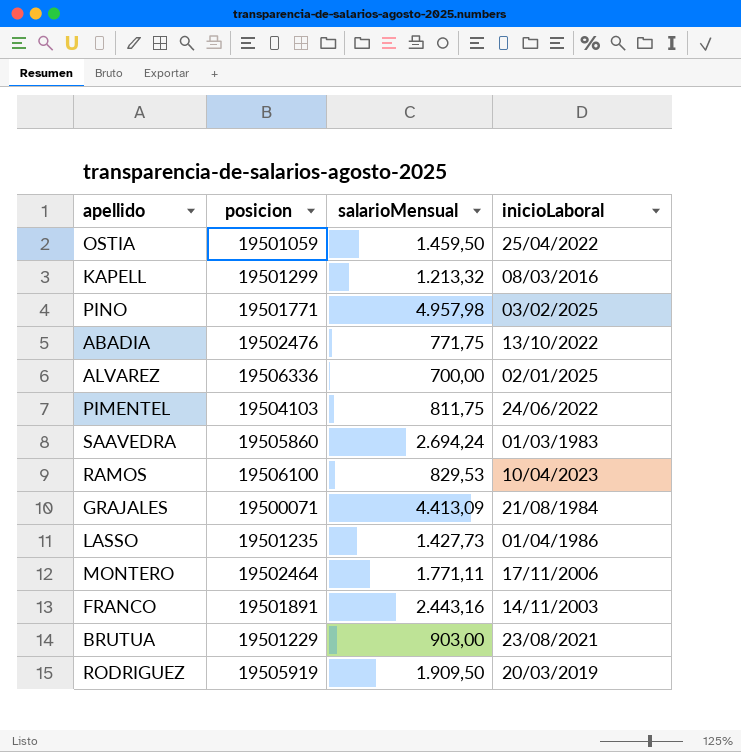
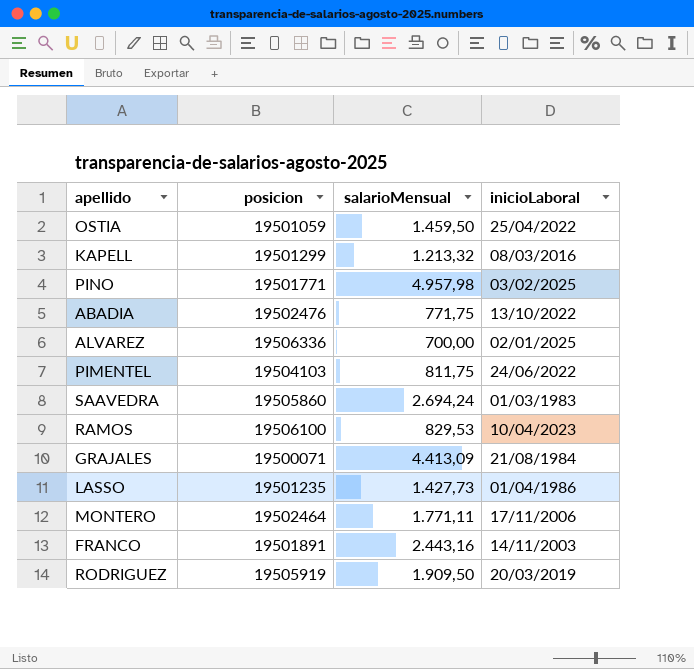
row BRUTUA: 19501229 | 903,00 | 23/08/2021 -> none

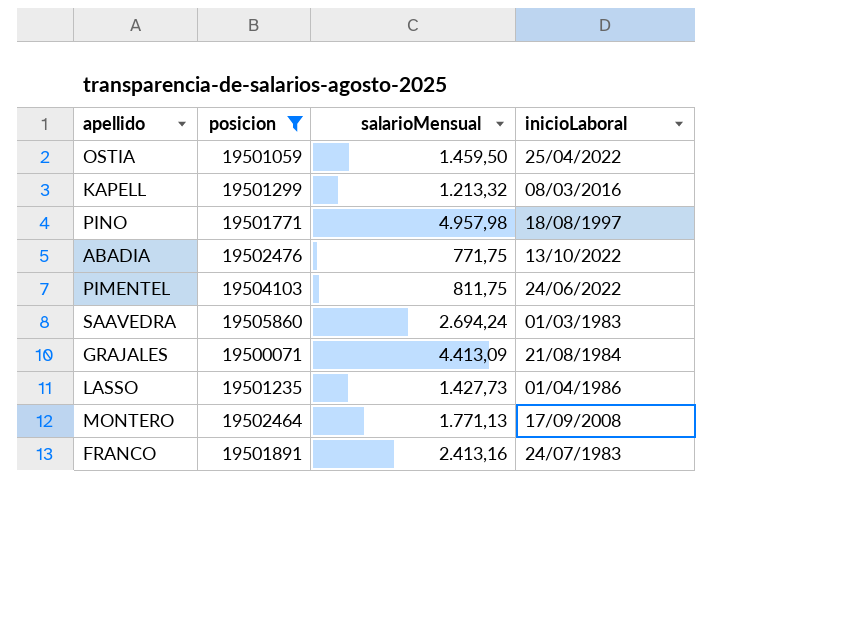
filter: none -> posicion <= 19505860
PINO | inicioLaboral: 03/02/2025 -> 18/08/1997
MONTERO | salarioMensual: 1.771,11 -> 1.771,13
MONTERO | inicioLaboral: 17/11/2006 -> 17/09/2008
FRANCO | salarioMensual: 2.443,16 -> 2.413,16
FRANCO | inicioLaboral: 14/11/2003 -> 24/07/1983

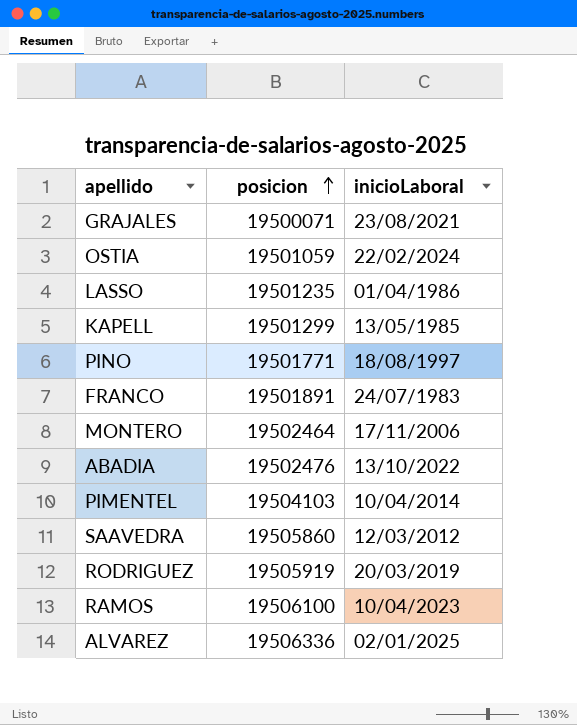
filter: posicion <= 19505860 -> none
row order: none -> posicion ascending
column salarioMensual | position: 3 -> none
GRAJALES | inicioLaboral: 21/08/1984 -> 23/08/2021
OSTIA | inicioLaboral: 25/04/2022 -> 22/02/2024
KAPELL | inicioLaboral: 08/03/2016 -> 13/05/1985
MONTERO | inicioLaboral: 17/09/2008 -> 17/11/2006
PIMENTEL | inicioLaboral: 24/06/2022 -> 10/04/2014
SAAVEDRA | inicioLaboral: 01/03/1983 -> 12/03/2012

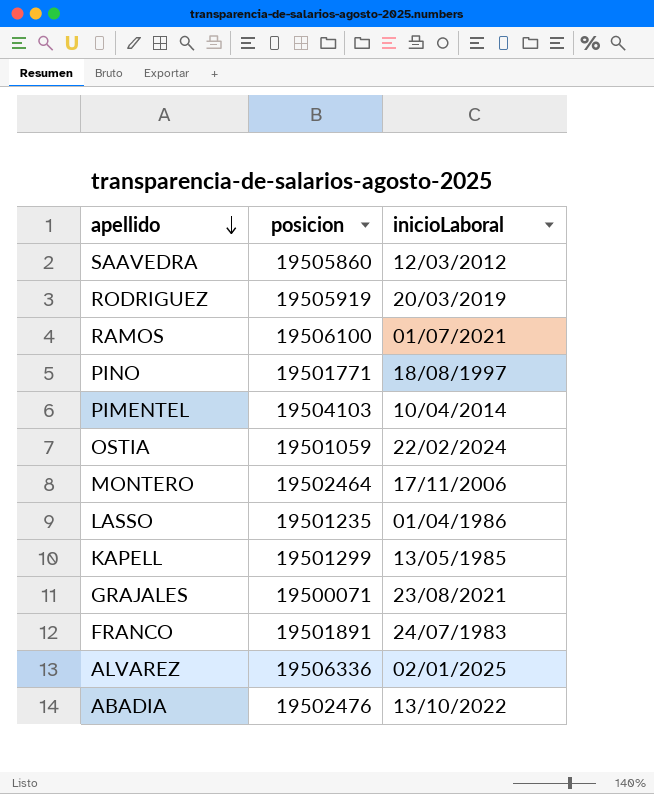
row order: posicion ascending -> apellido descending
RAMOS | inicioLaboral: 10/04/2023 -> 01/07/2021

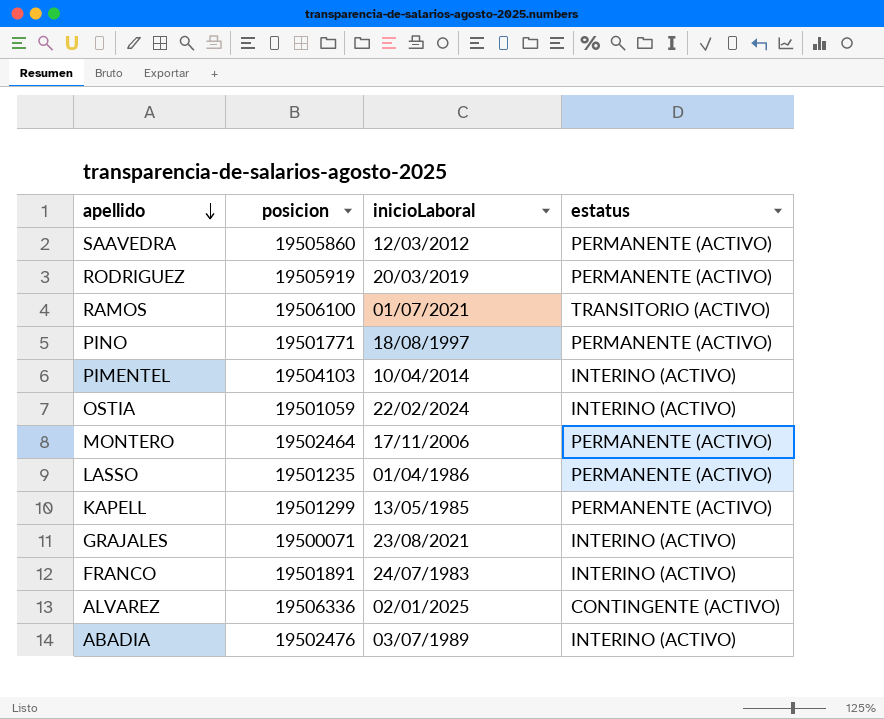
column estatus | position: none -> 4
ABADIA | inicioLaboral: 13/10/2022 -> 03/07/1989

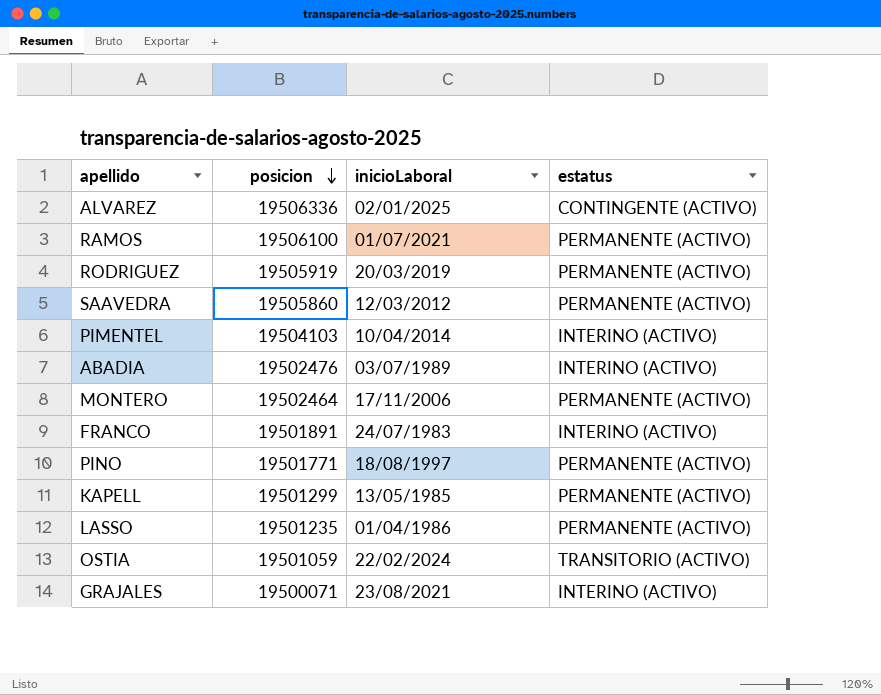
row order: apellido descending -> posicion descending
RAMOS | estatus: TRANSITORIO (ACTIVO) -> PERMANENTE (ACTIVO)
OSTIA | estatus: INTERINO (ACTIVO) -> TRANSITORIO (ACTIVO)

